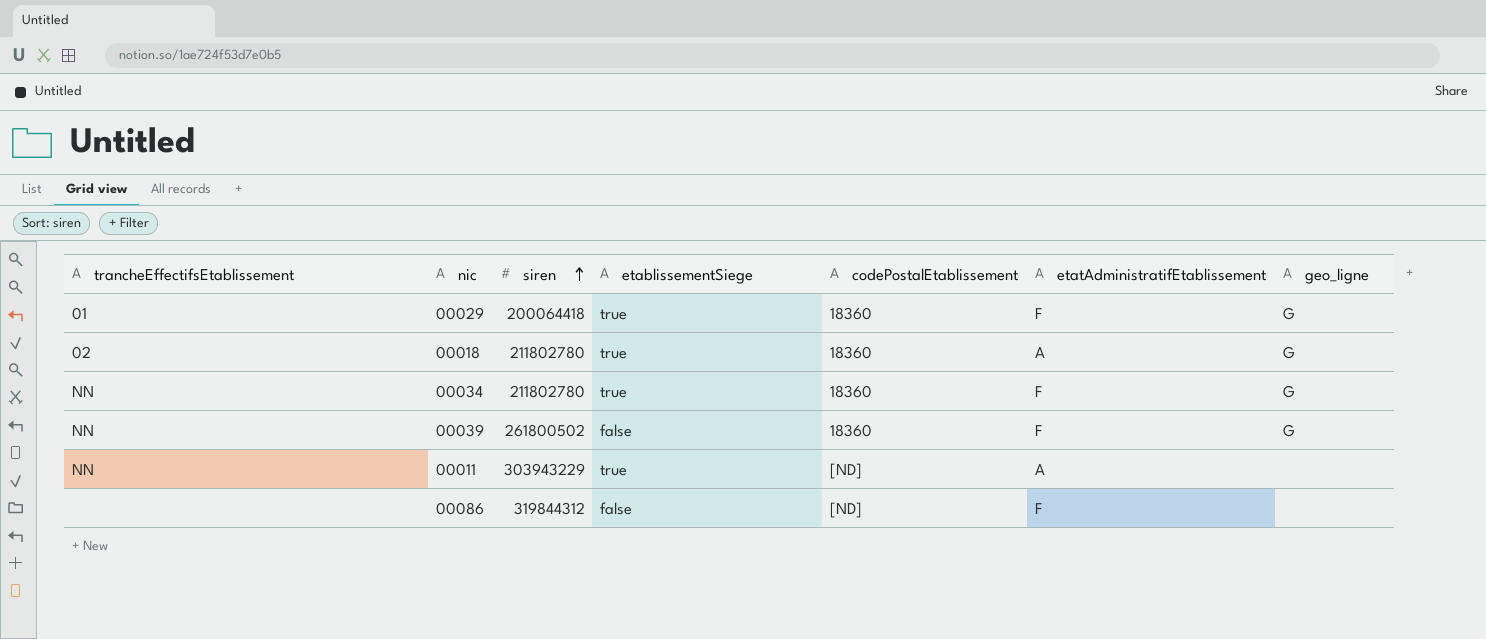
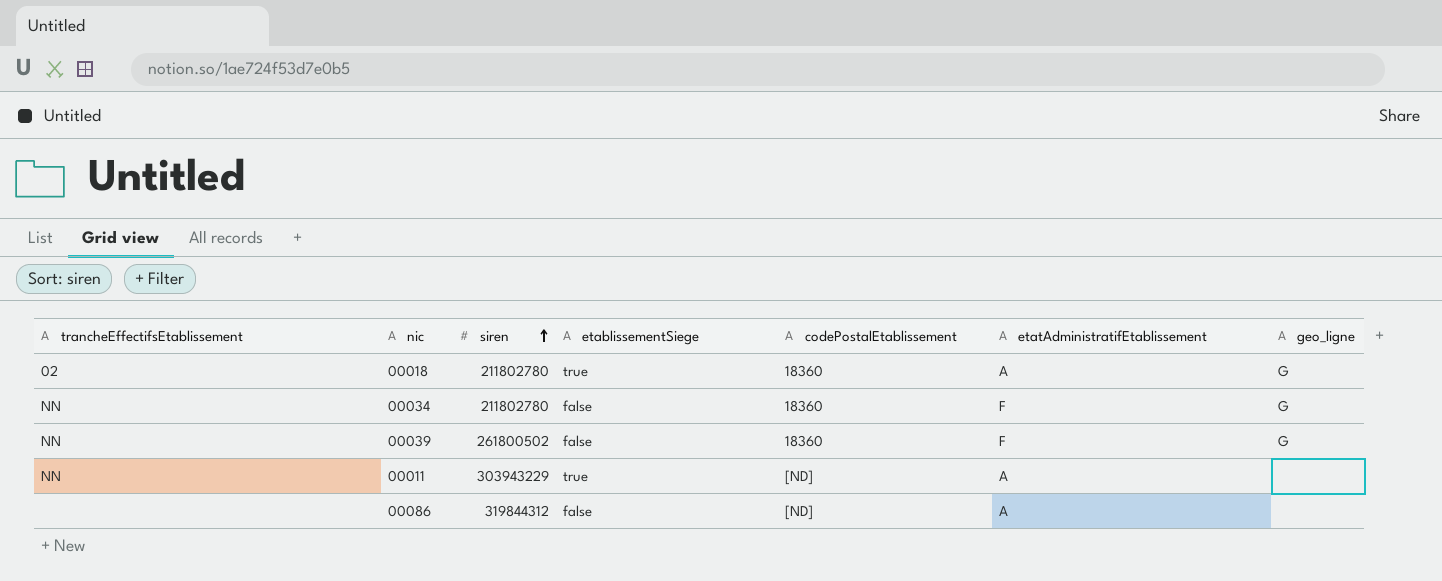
row 00029: 01 | 200064418 | true | 18360 | F | G -> none
00034 | etablissementSiege: true -> false
00086 | etatAdministratifEtablissement: F -> A

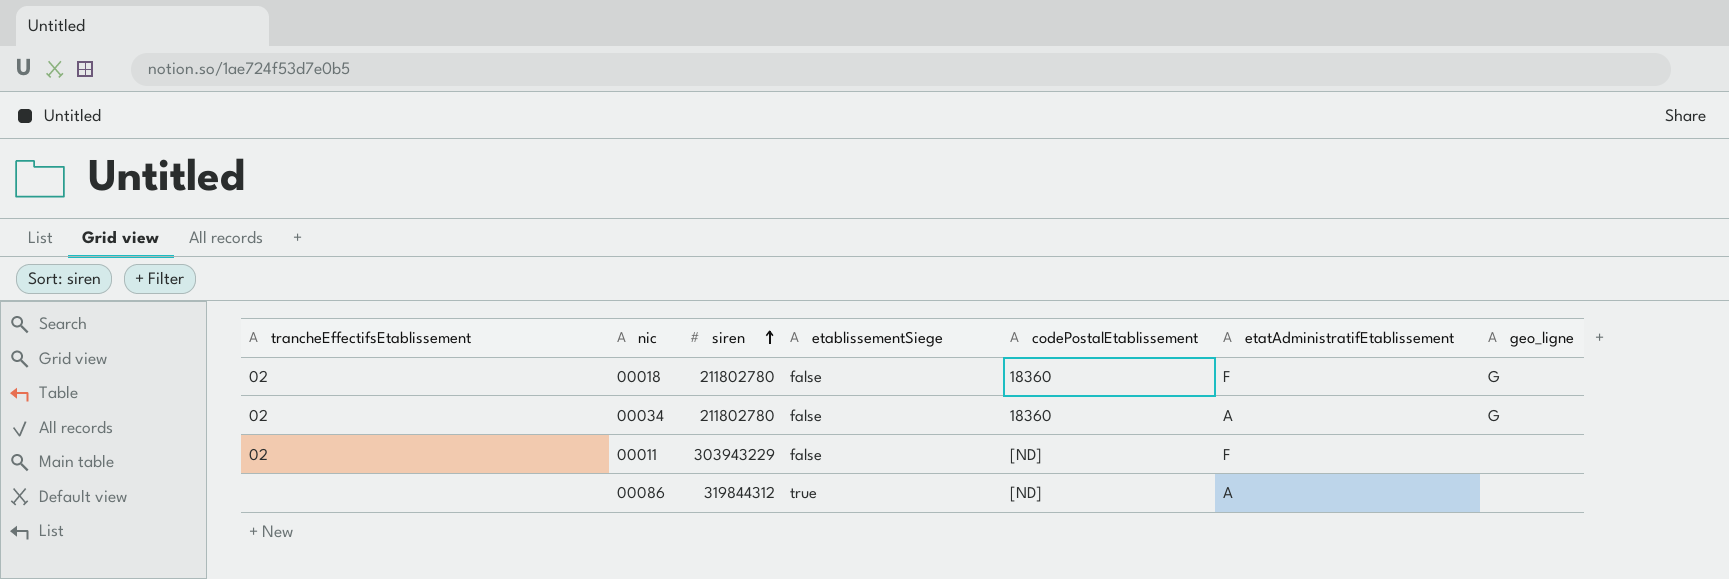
row 00039: NN | 261800502 | false | 18360 | F | G -> none
00018 | etablissementSiege: true -> false
00018 | etatAdministratifEtablissement: A -> F
00034 | trancheEffectifsEtablissement: NN -> 02
00034 | etatAdministratifEtablissement: F -> A
00011 | trancheEffectifsEtablissement: NN -> 02
00011 | etablissementSiege: true -> false
00011 | etatAdministratifEtablissement: A -> F
00086 | etablissementSiege: false -> true

